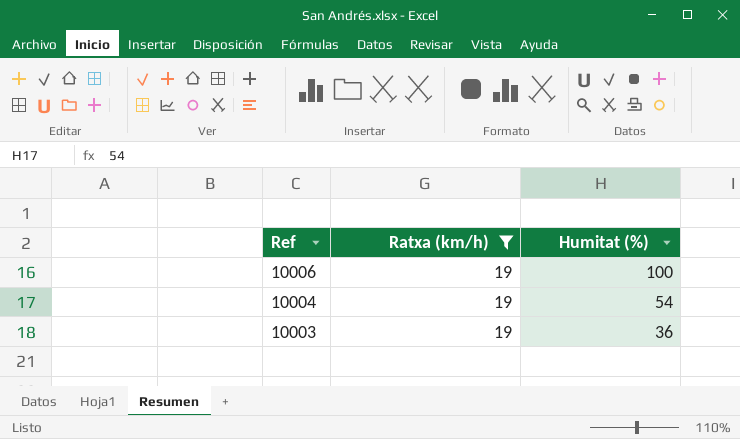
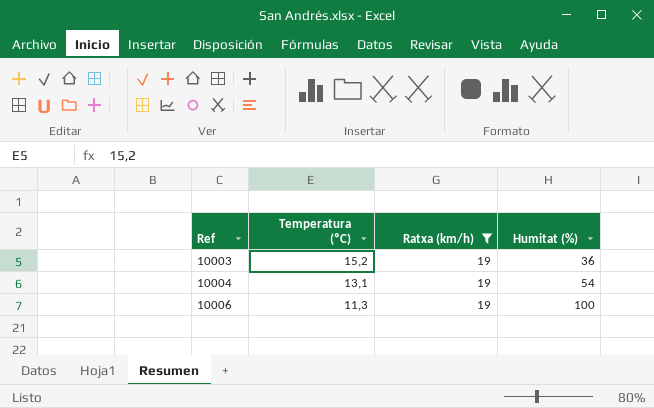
row order: Ref descending -> Ref ascending
column Temperatura (ºC) | position: none -> 2

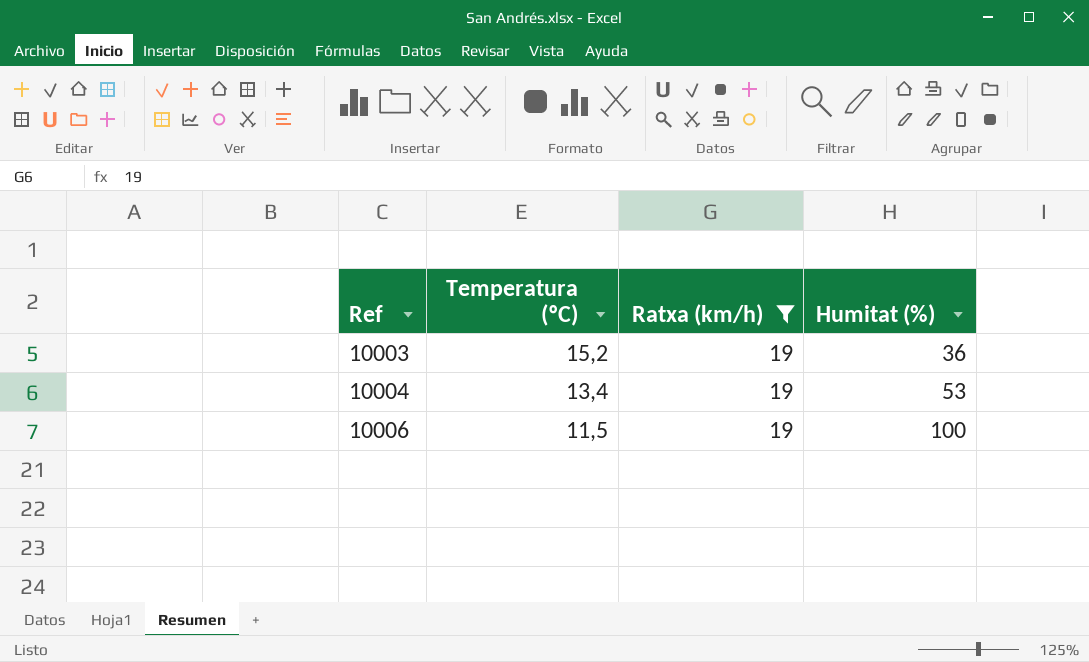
10004 | Temperatura (ºC): 13,1 -> 13,4
10004 | Humitat (%): 54 -> 53
10006 | Temperatura (ºC): 11,3 -> 11,5

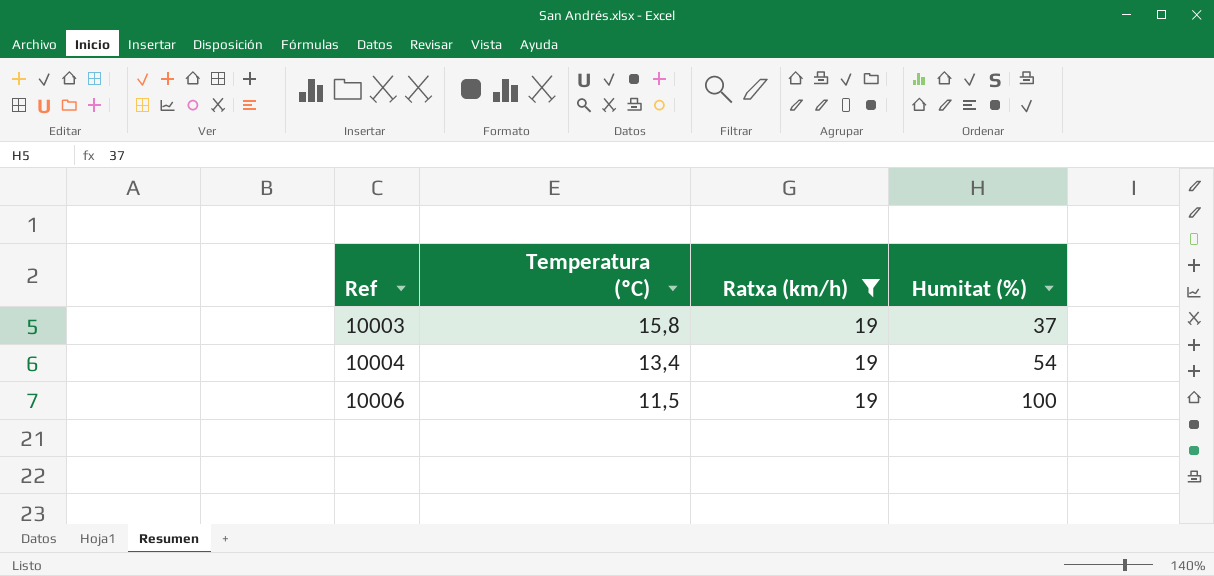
10003 | Temperatura (ºC): 15,2 -> 15,8
10003 | Humitat (%): 36 -> 37
10004 | Humitat (%): 53 -> 54

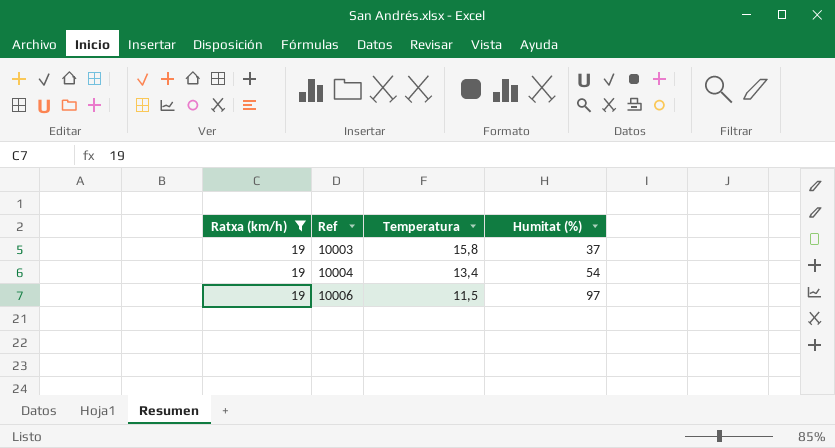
column Ratxa (km/h) | position: 3 -> 1
column name: Temperatura (ºC) -> Temperatura
10006 | Humitat (%): 100 -> 97

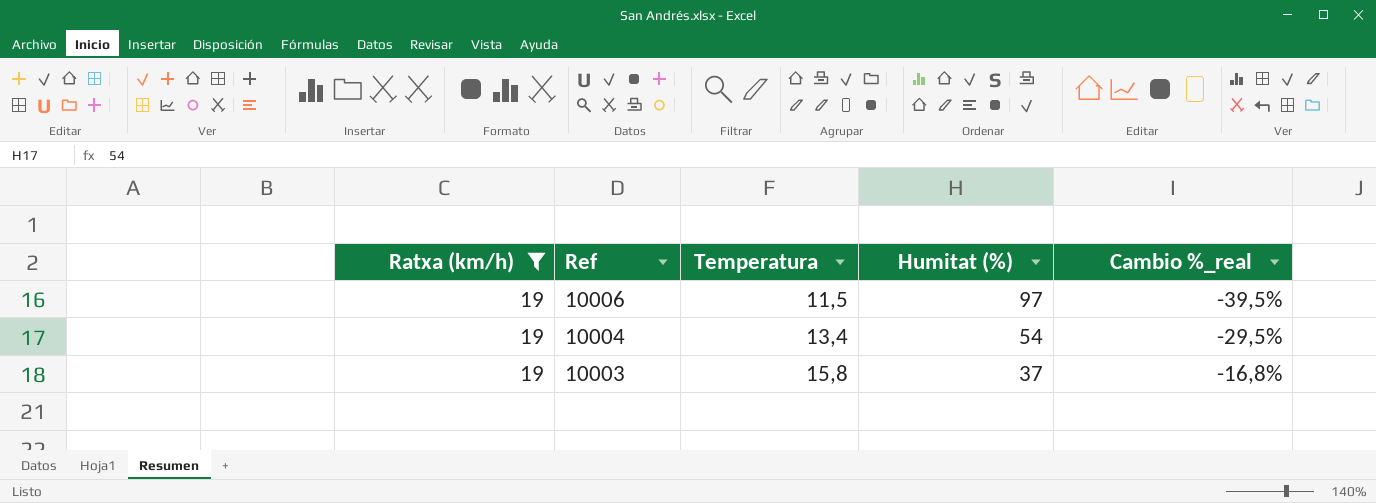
row order: Ref ascending -> Ref descending
column Cambio %_real | formula: none -> ([Temperatura] - [Ratxa (km/h)]) / [Ratxa (km/h)]

